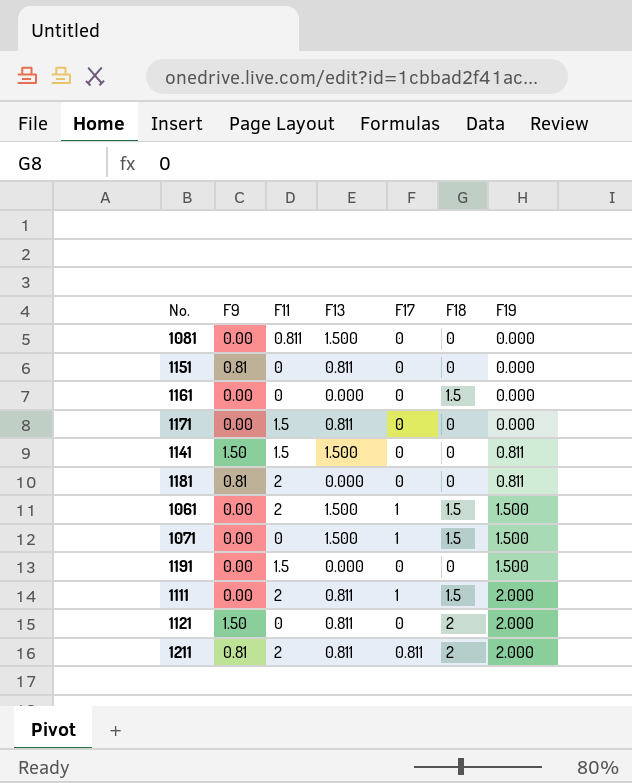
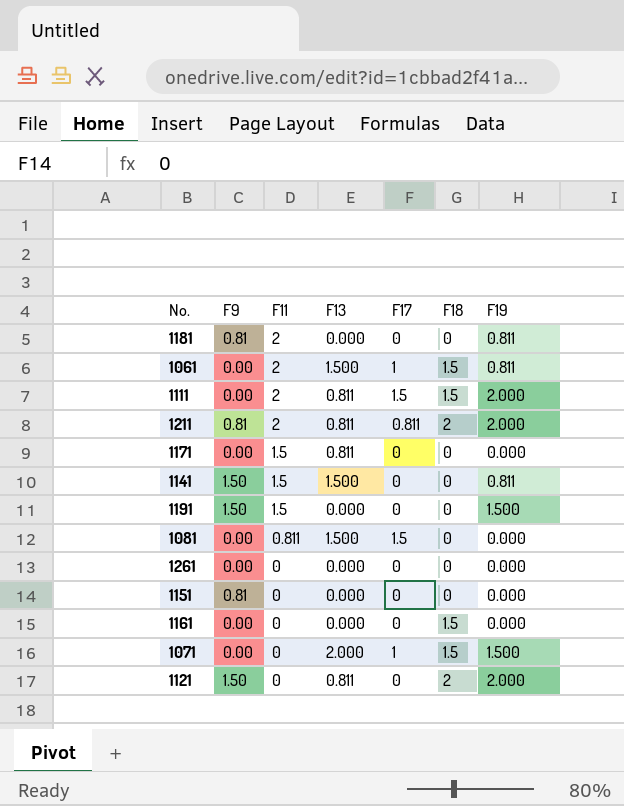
row order: F19 ascending -> F11 descending
1061 | F19: 1.500 -> 0.811
1111 | F17: 1 -> 1.5
1191 | F9: 0.00 -> 1.50
1081 | F17: 0 -> 1.5
row 1261: none -> 0.00 | 0 | 0.000 | 0 | 0 | 0.000
1151 | F13: 0.811 -> 0.000
1071 | F13: 1.500 -> 2.000

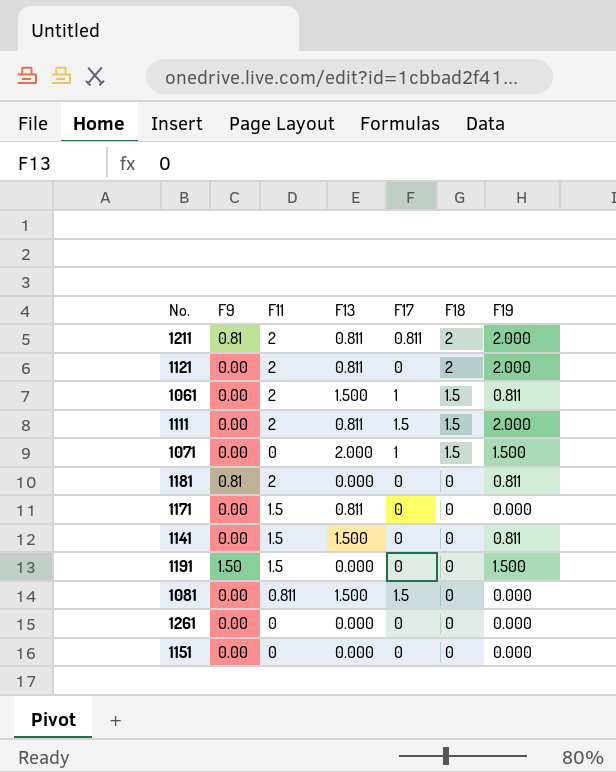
row order: F11 descending -> F18 descending
row 1161: 0.00 | 0 | 0.000 | 0 | 1.5 | 0.000 -> none
1121 | F9: 1.50 -> 0.00
1121 | F11: 0 -> 2
1141 | F9: 1.50 -> 0.00
1151 | F9: 0.81 -> 0.00

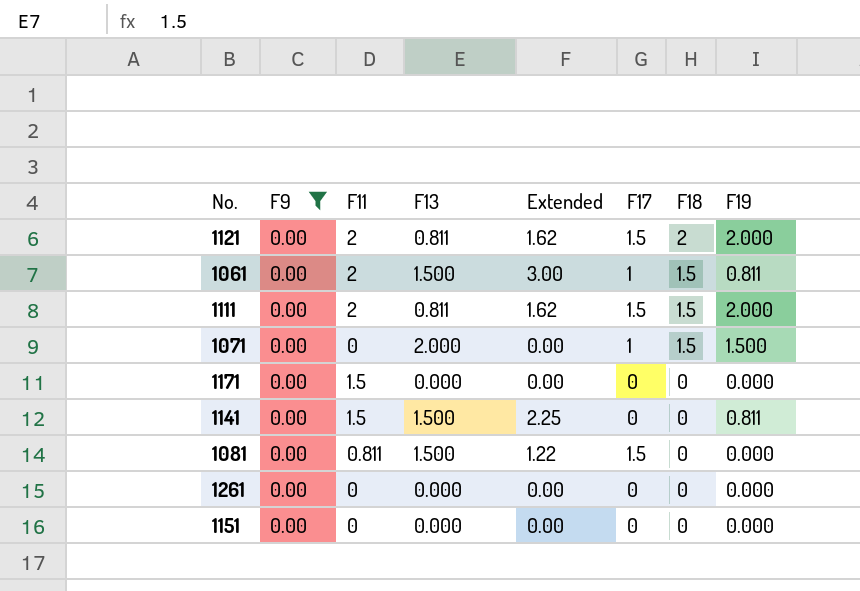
filter: none -> F9 = 0.00
column Extended | formula: none -> [F11] * [F13]
1121 | F17: 0 -> 1.5
1171 | F13: 0.811 -> 0.000

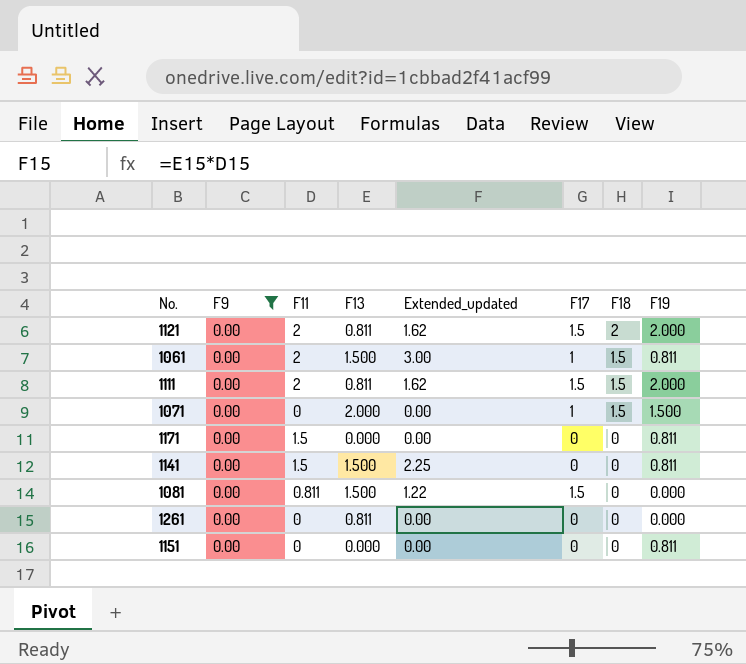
column name: Extended -> Extended_updated
1171 | F19: 0.000 -> 0.811
1261 | F13: 0.000 -> 0.811
1151 | F19: 0.000 -> 0.811

